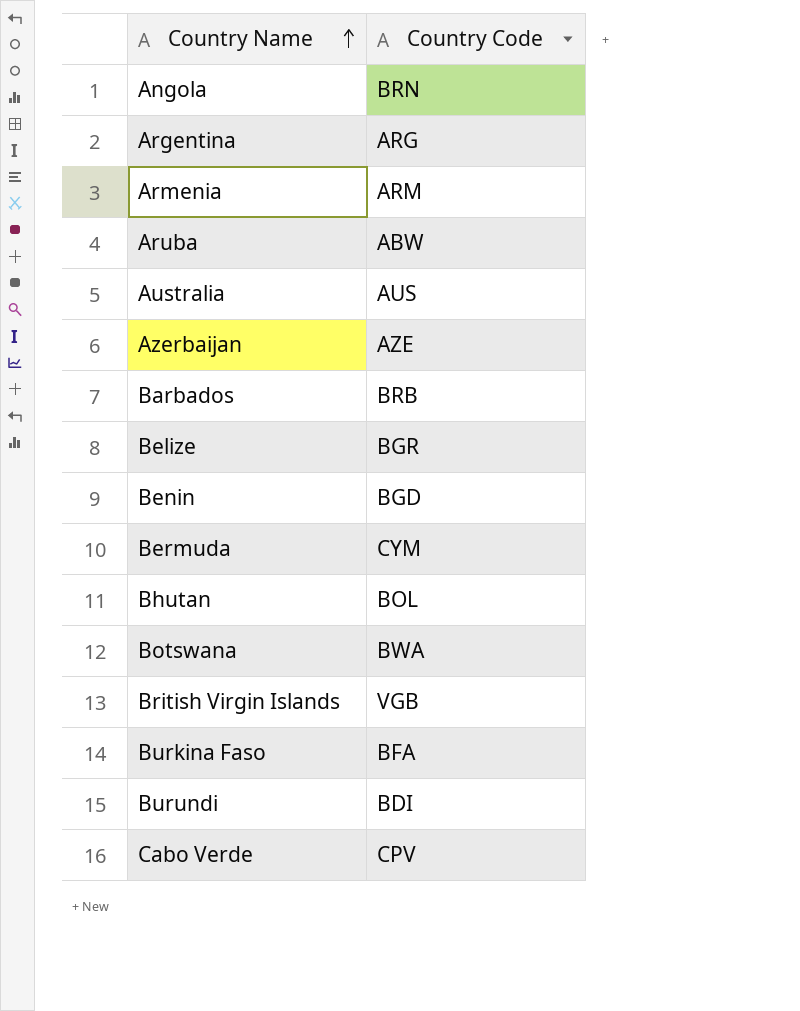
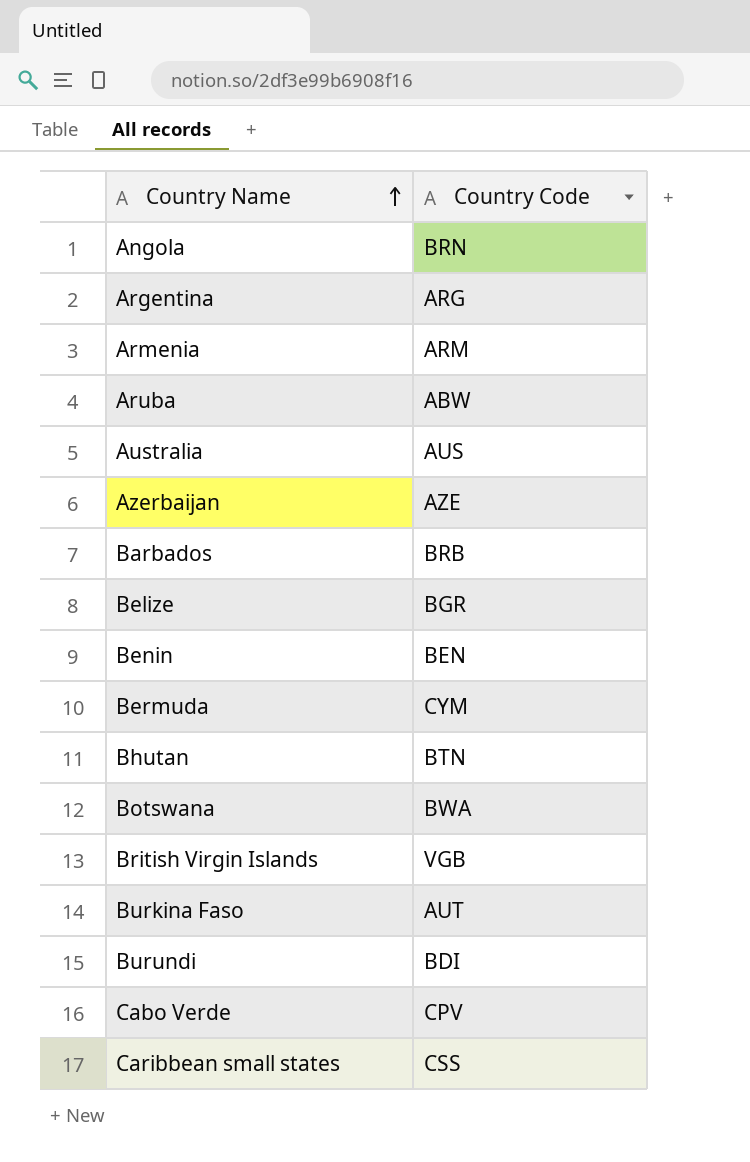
Benin | Country Code: BGD -> BEN
Bhutan | Country Code: BOL -> BTN
Burkina Faso | Country Code: BFA -> AUT
row Caribbean small states: none -> CSS

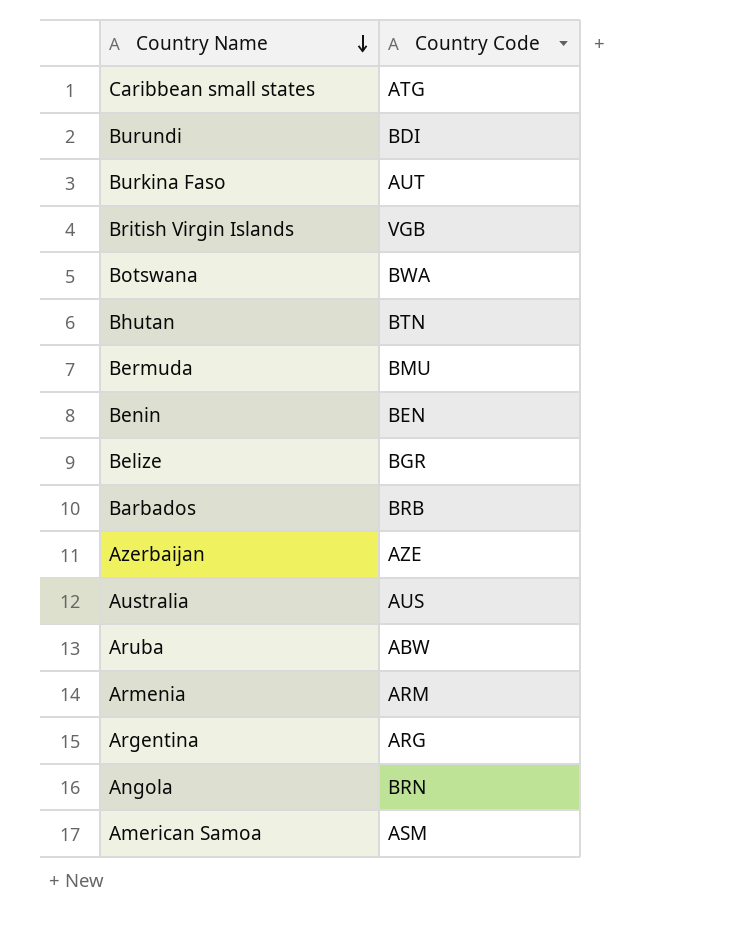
row order: Country Name ascending -> Country Name descending
row Cabo Verde: CPV -> none
Caribbean small states | Country Code: CSS -> ATG
Bermuda | Country Code: CYM -> BMU
row American Samoa: none -> ASM

